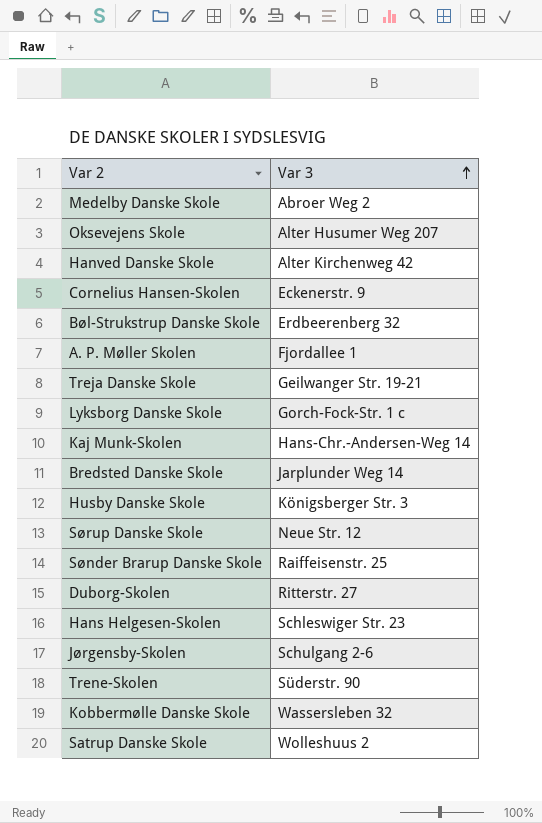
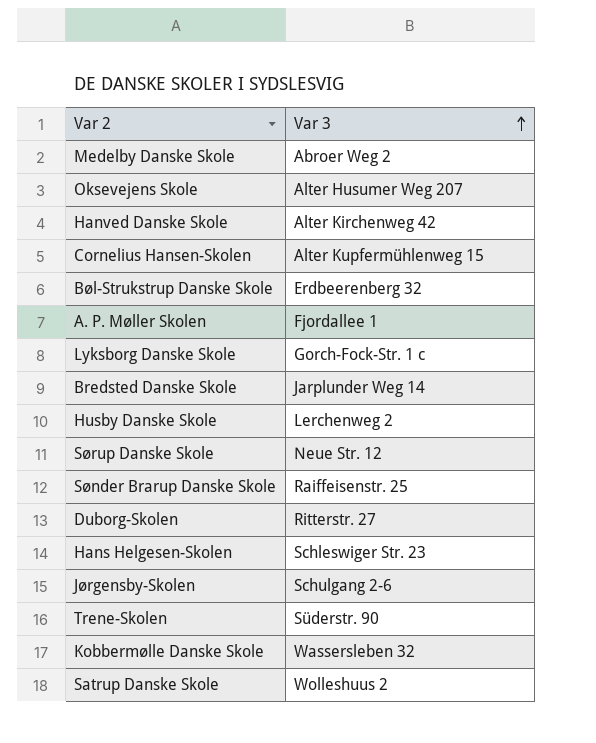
row Treja Danske Skole: Geilwanger Str. 19-21 -> none
row Kaj Munk-Skolen: Hans-Chr.-Andersen-Weg 14 -> none
Cornelius Hansen-Skolen | Var 3: Eckenerstr. 9 -> Alter Kupfermühlenweg 15
Husby Danske Skole | Var 3: Königsberger Str. 3 -> Lerchenweg 2

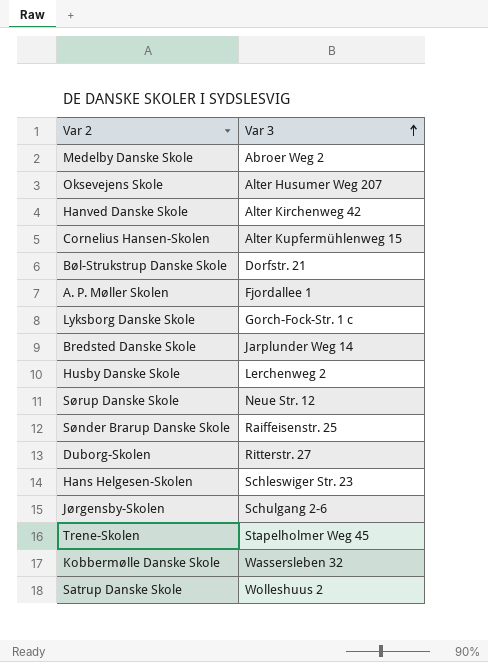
Bøl-Strukstrup Danske Skole | Var 3: Erdbeerenberg 32 -> Dorfstr. 21
Trene-Skolen | Var 3: Süderstr. 90 -> Stapelholmer Weg 45

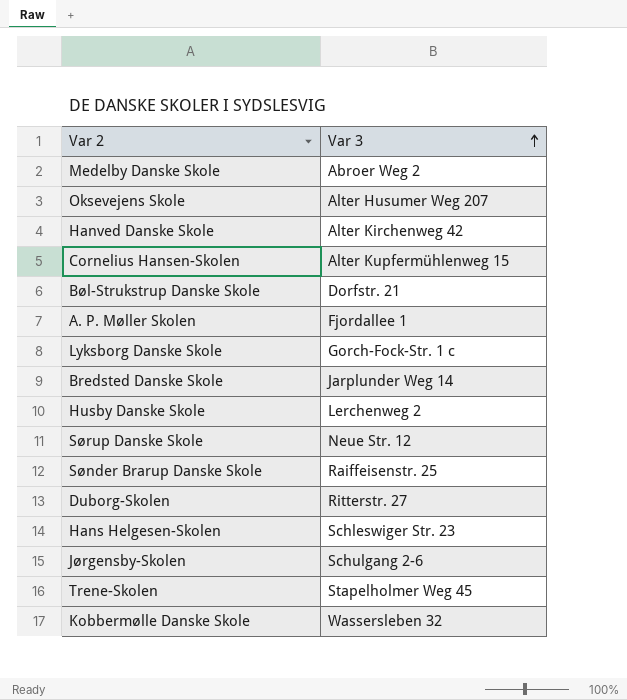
row Satrup Danske Skole: Wolleshuus 2 -> none

